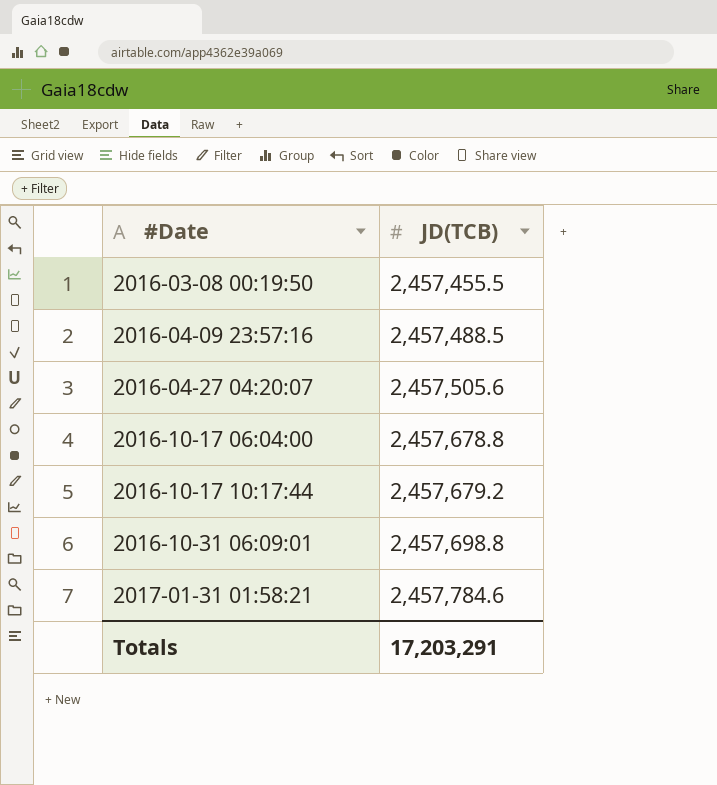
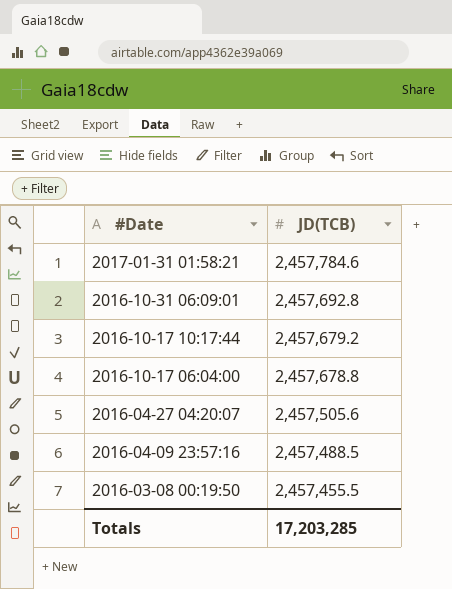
row order: #Date ascending -> #Date descending
2016-10-31 06:09:01 | JD(TCB): 2,457,698.8 -> 2,457,692.8
Totals | JD(TCB): 17,203,291 -> 17,203,285

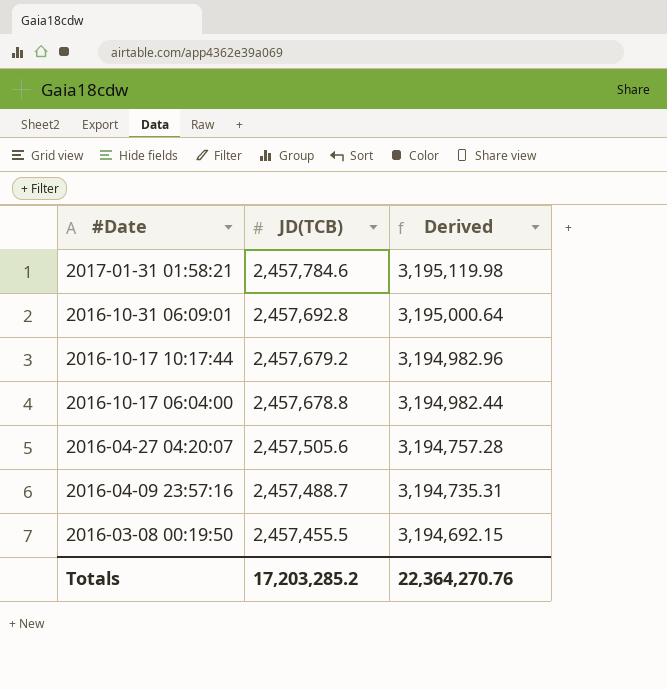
column Derived | formula: none -> [JD(TCB)] * 1.3
2016-04-09 23:57:16 | JD(TCB): 2,457,488.5 -> 2,457,488.7
Totals | JD(TCB): 17,203,285 -> 17,203,285.2

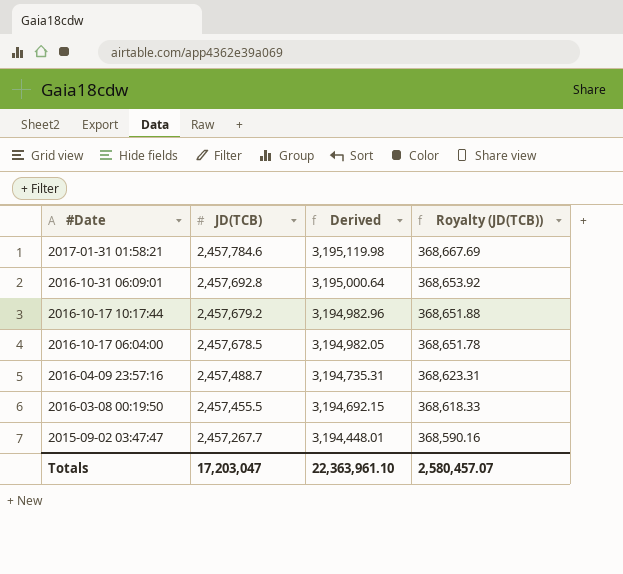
column Royalty (JD(TCB)) | formula: none -> [JD(TCB)] * 0.15
row 2016-04-27 04:20:07: 2,457,505.6 | 3,194,757.28 -> none
2016-10-17 06:04:00 | JD(TCB): 2,457,678.8 -> 2,457,678.5
2016-10-17 06:04:00 | Derived: 3,194,982.44 -> 3,194,982.05
row 2015-09-02 03:47:47: none -> 2,457,267.7 | 3,194,448.01 | 368,590.16
Totals | JD(TCB): 17,203,285.2 -> 17,203,047
Totals | Derived: 22,364,270.76 -> 22,363,961.10

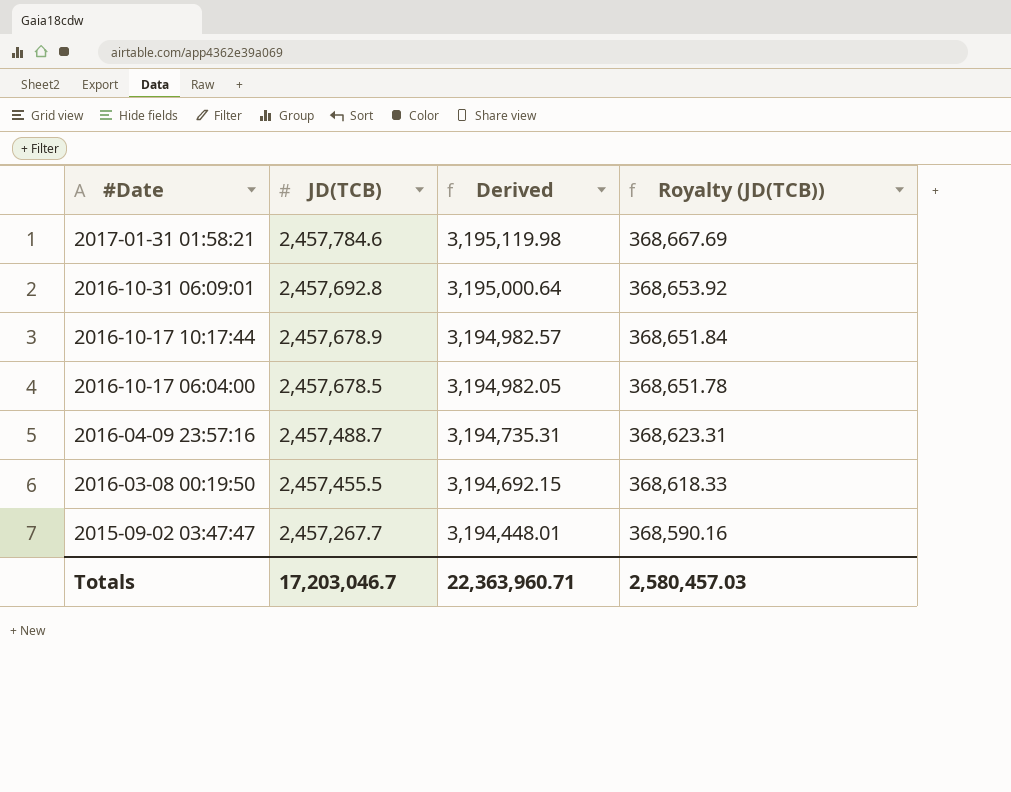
2016-10-17 10:17:44 | JD(TCB): 2,457,679.2 -> 2,457,678.9
2016-10-17 10:17:44 | Derived: 3,194,982.96 -> 3,194,982.57
2016-10-17 10:17:44 | Royalty (JD(TCB)): 368,651.88 -> 368,651.84
Totals | JD(TCB): 17,203,047 -> 17,203,046.7
Totals | Derived: 22,363,961.10 -> 22,363,960.71
Totals | Royalty (JD(TCB)): 2,580,457.07 -> 2,580,457.03

